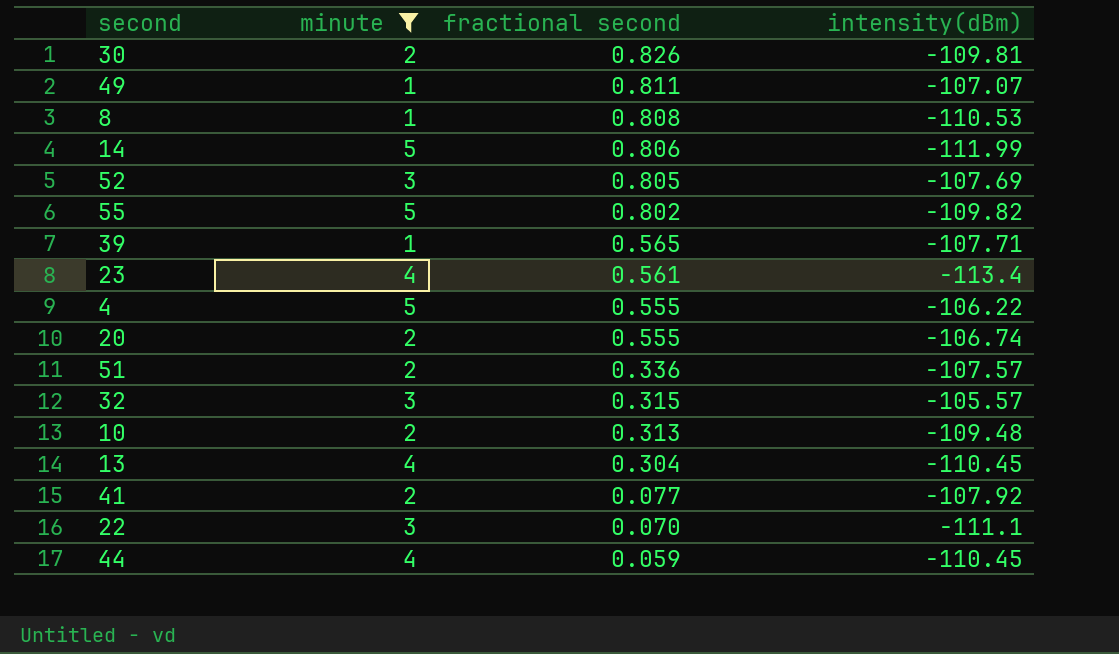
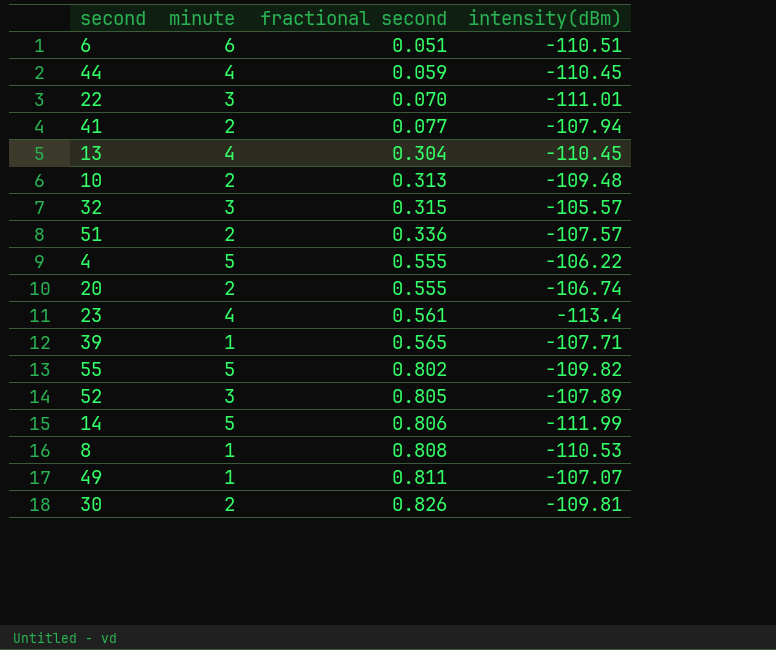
filter: minute != 6 -> none
row order: fractional second descending -> fractional second ascending
22 | intensity(dBm): -111.1 -> -111.01
41 | intensity(dBm): -107.92 -> -107.94
52 | intensity(dBm): -107.69 -> -107.89

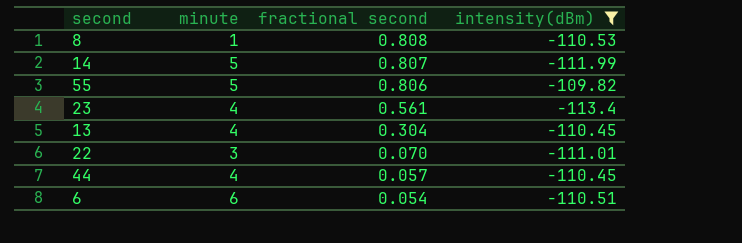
filter: none -> intensity(dBm) <= -109.82
row order: fractional second ascending -> fractional second descending
14 | fractional second: 0.806 -> 0.807
55 | fractional second: 0.802 -> 0.806
44 | fractional second: 0.059 -> 0.057
6 | fractional second: 0.051 -> 0.054

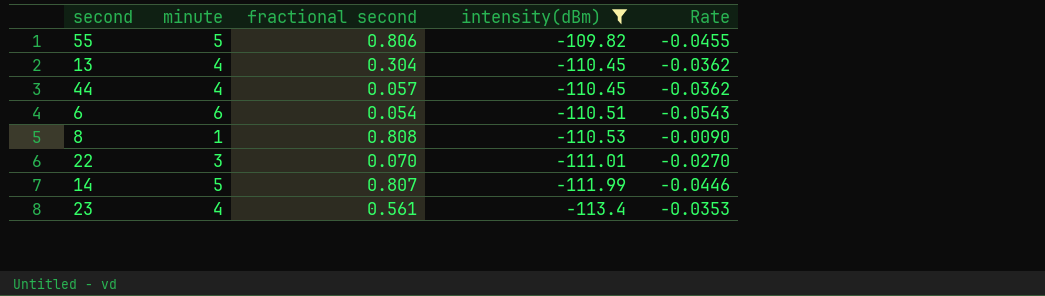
row order: fractional second descending -> intensity(dBm) descending
column Rate | formula: none -> [minute] / [intensity(dBm)]

